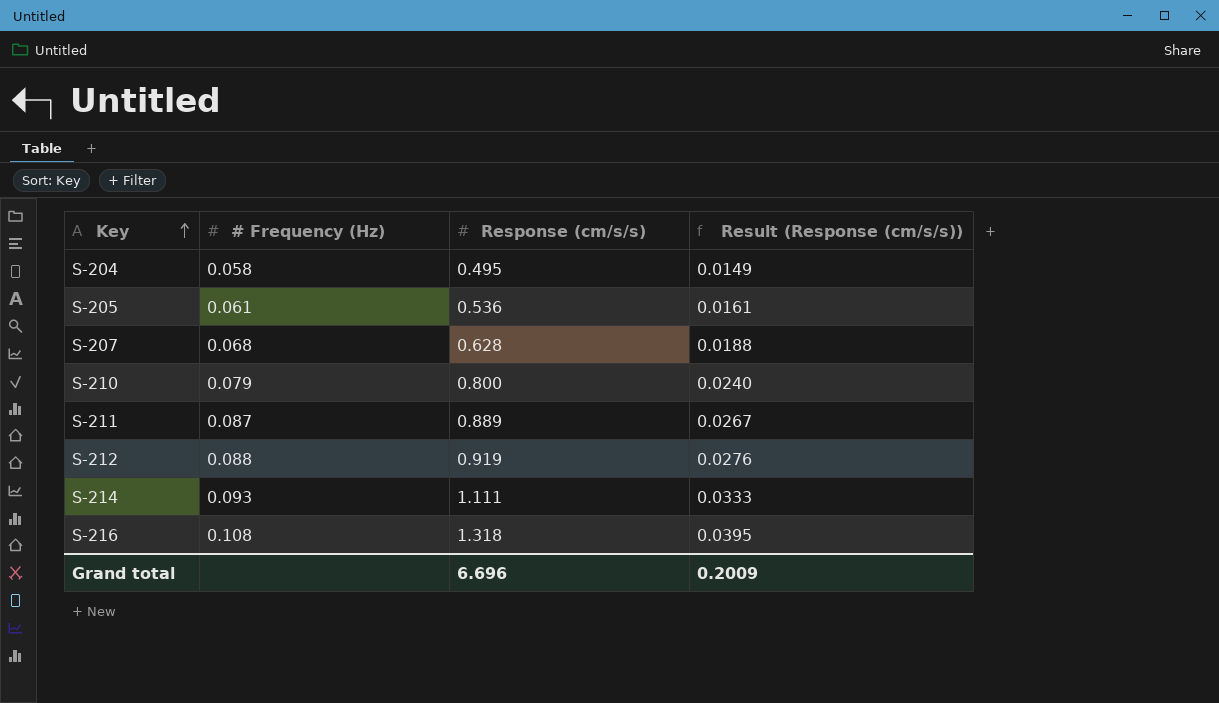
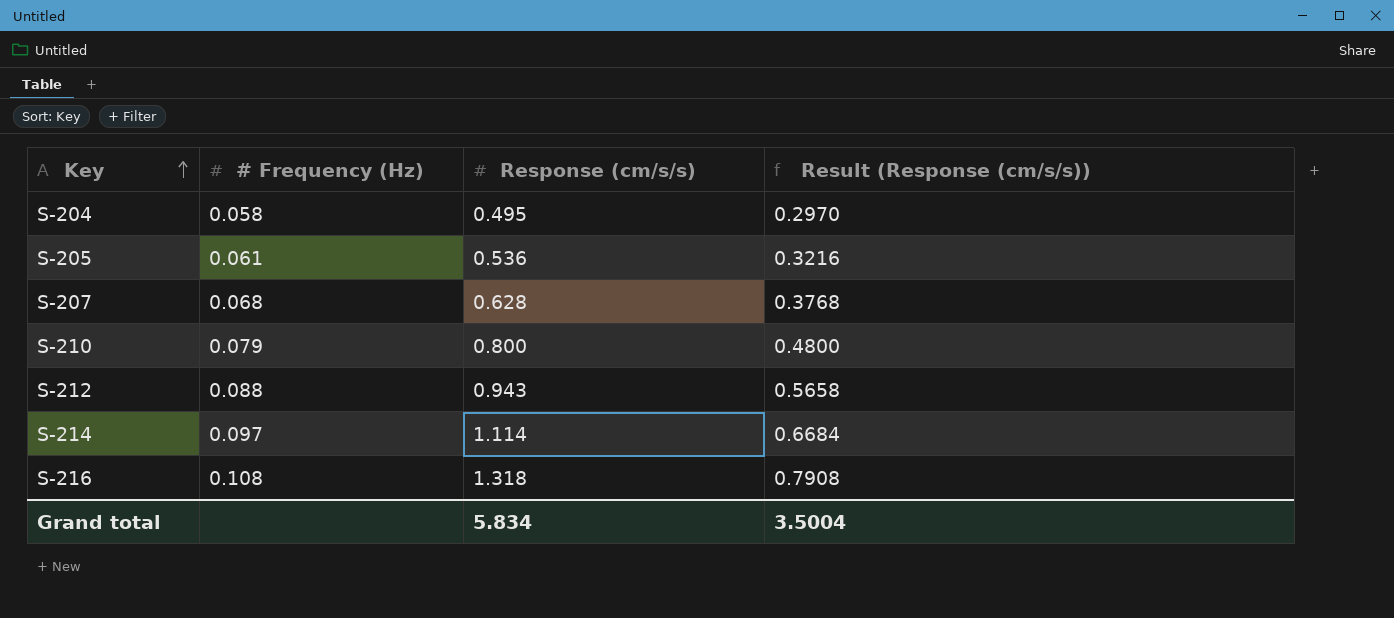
column Result (Response (cm/s/s)) | formula: [Response (cm/s/s)] * 0.03 -> [Response (cm/s/s)] * 0.6
row S-211: 0.087 | 0.889 | 0.0267 -> none
S-212 | Response (cm/s/s): 0.919 -> 0.943
S-214 | # Frequency (Hz): 0.093 -> 0.097
S-214 | Response (cm/s/s): 1.111 -> 1.114
Grand total | Response (cm/s/s): 6.696 -> 5.834
Grand total | Result (Response (cm/s/s)): 0.2009 -> 3.5004

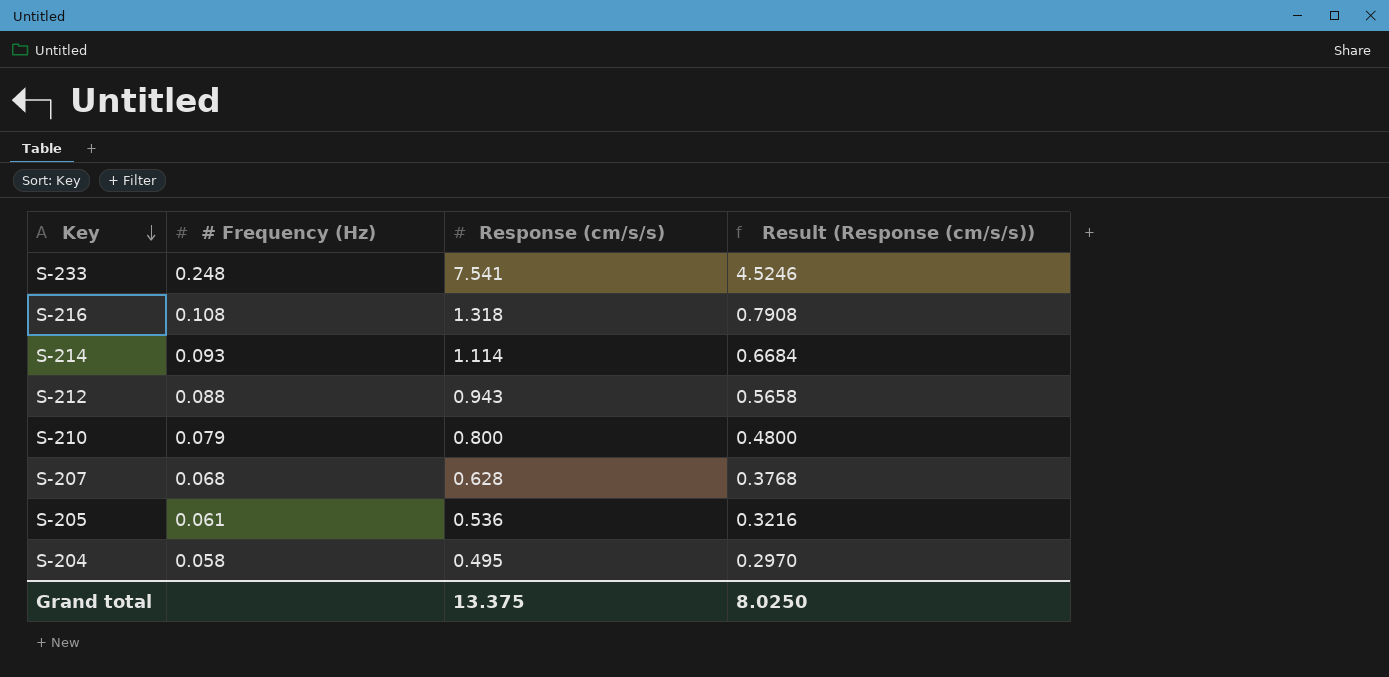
row order: Key ascending -> Key descending
row S-233: none -> 0.248 | 7.541 | 4.5246
S-214 | # Frequency (Hz): 0.097 -> 0.093
Grand total | Response (cm/s/s): 5.834 -> 13.375
Grand total | Result (Response (cm/s/s)): 3.5004 -> 8.0250

